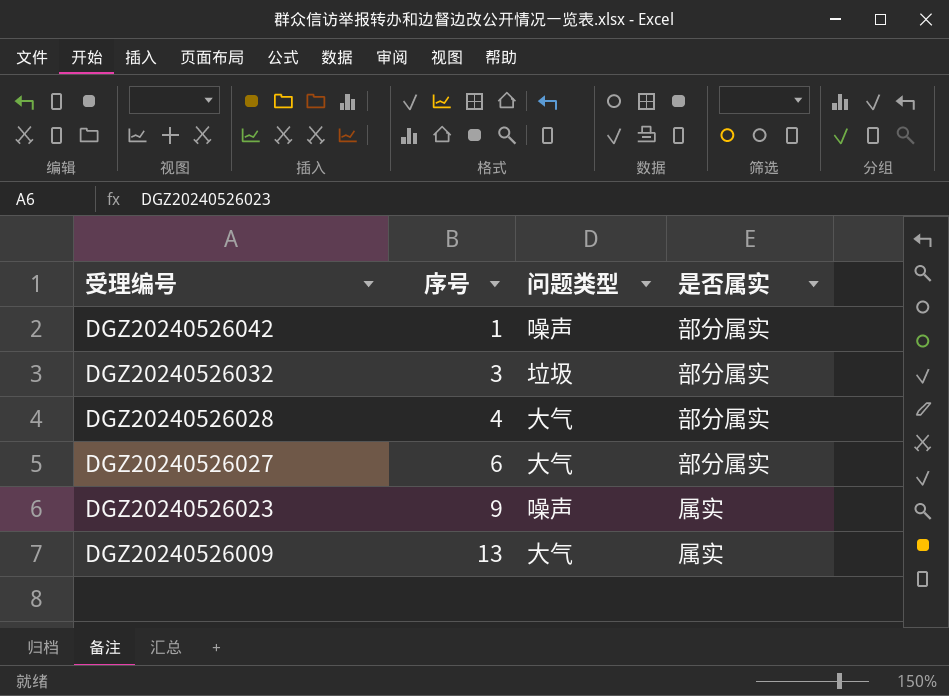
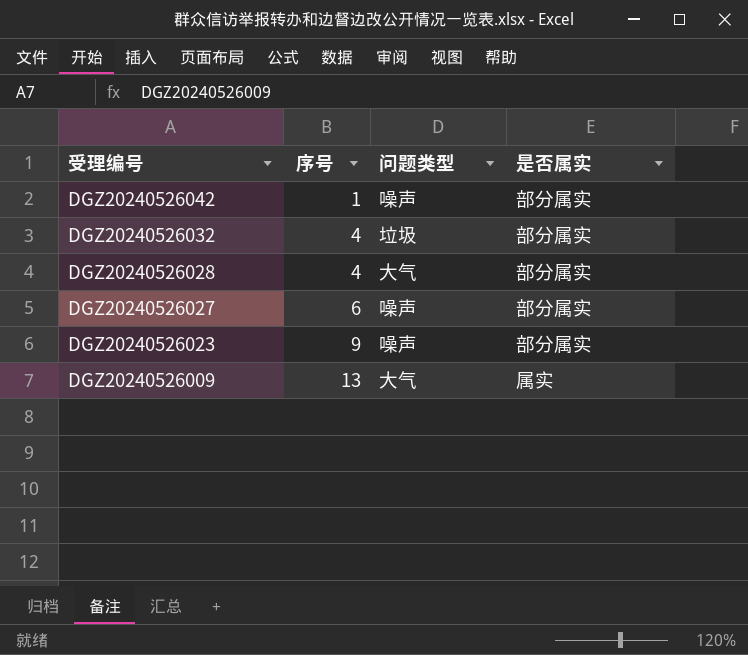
DGZ20240526032 | 序号: 3 -> 4
DGZ20240526027 | 问题类型: 大气 -> 噪声
DGZ20240526023 | 是否属实: 属实 -> 部分属实

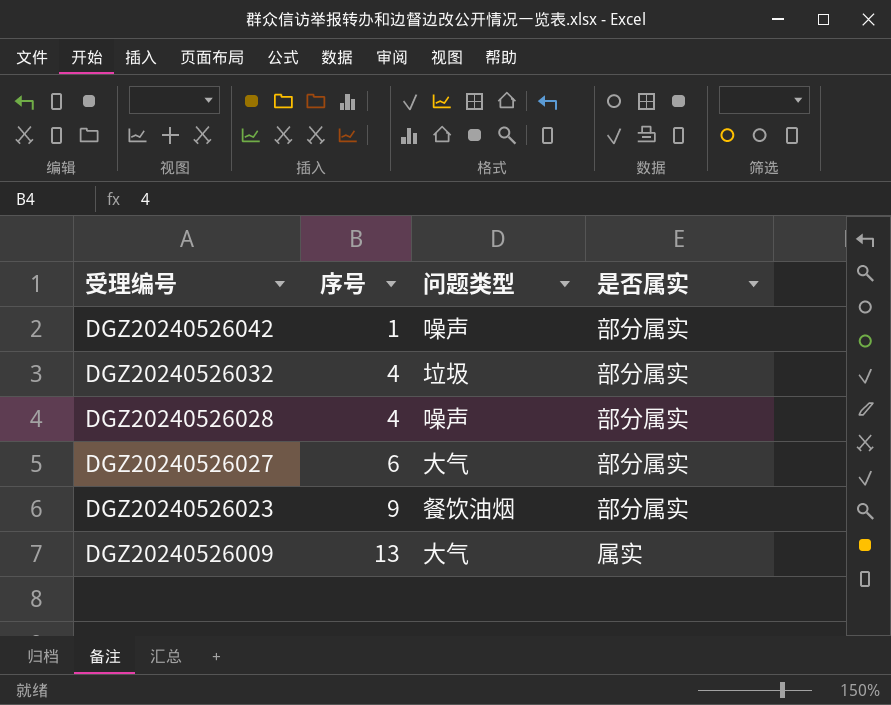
DGZ20240526028 | 问题类型: 大气 -> 噪声
DGZ20240526027 | 问题类型: 噪声 -> 大气
DGZ20240526023 | 问题类型: 噪声 -> 餐饮油烟

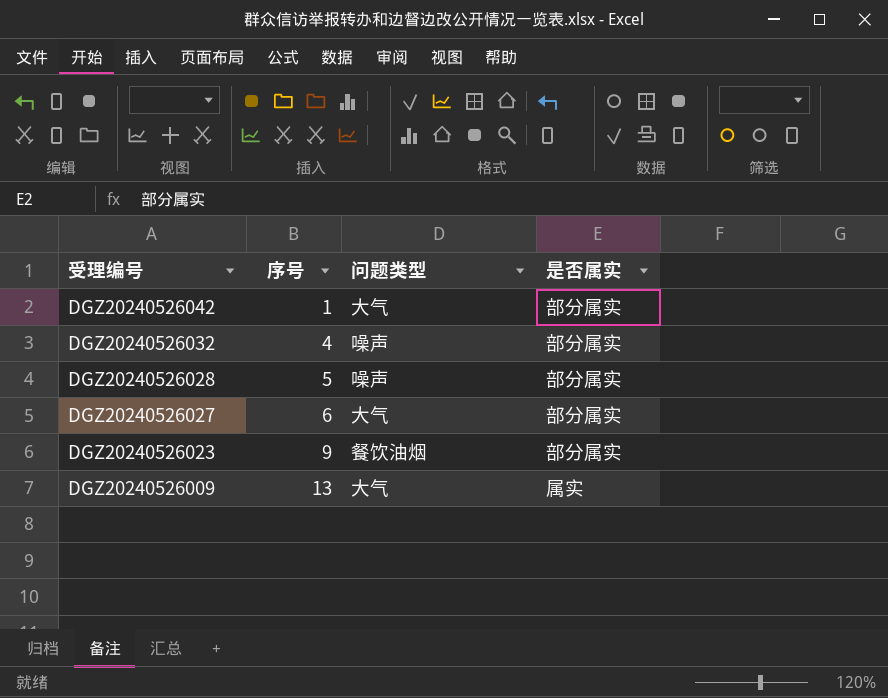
DGZ20240526042 | 问题类型: 噪声 -> 大气
DGZ20240526032 | 问题类型: 垃圾 -> 噪声
DGZ20240526028 | 序号: 4 -> 5

